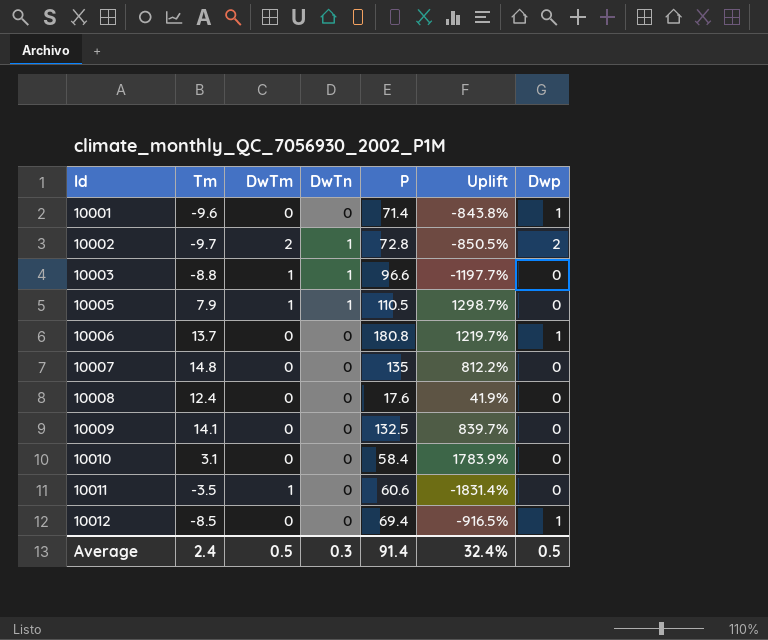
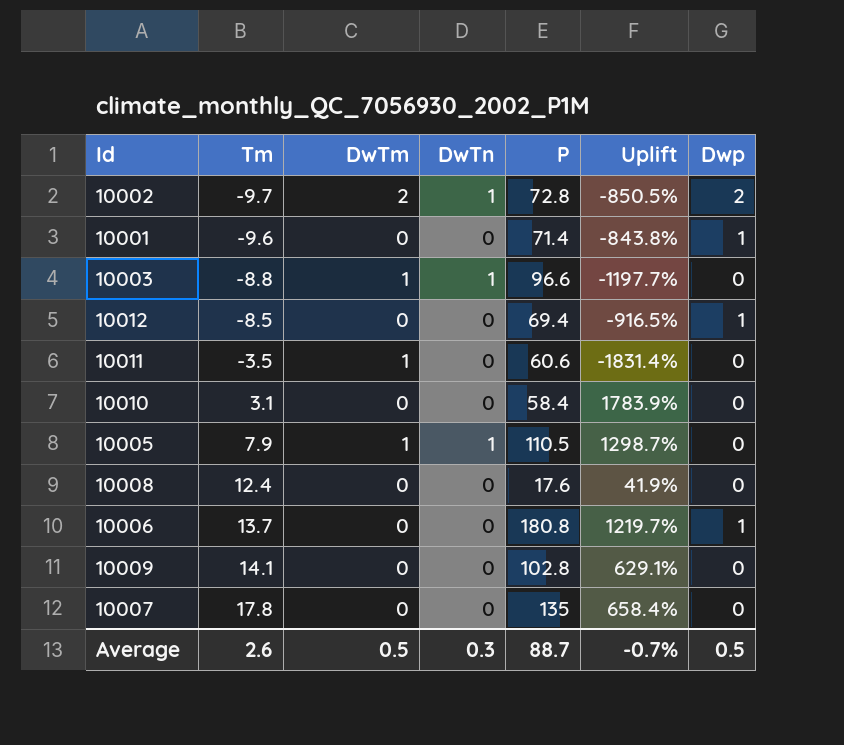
row order: Id ascending -> Tm ascending
10009 | P: 132.5 -> 102.8
10009 | Uplift: 839.7% -> 629.1%
10007 | Tm: 14.8 -> 17.8
10007 | Uplift: 812.2% -> 658.4%
Average | Tm: 2.4 -> 2.6
Average | P: 91.4 -> 88.7
Average | Uplift: 32.4% -> -0.7%

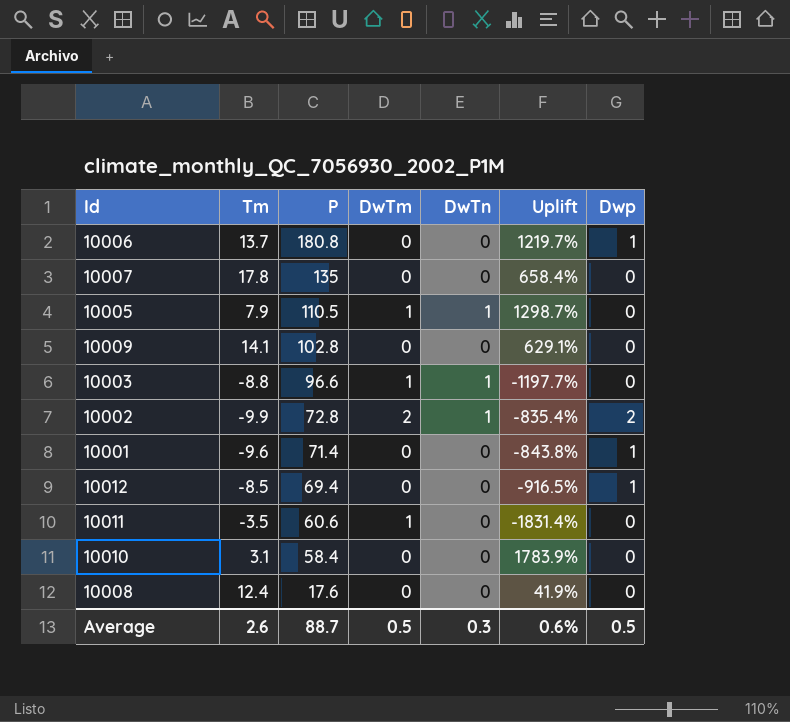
row order: Tm ascending -> P descending
column P | position: 5 -> 3
10002 | Tm: -9.7 -> -9.9
10002 | Uplift: -850.5% -> -835.4%
Average | Uplift: -0.7% -> 0.6%

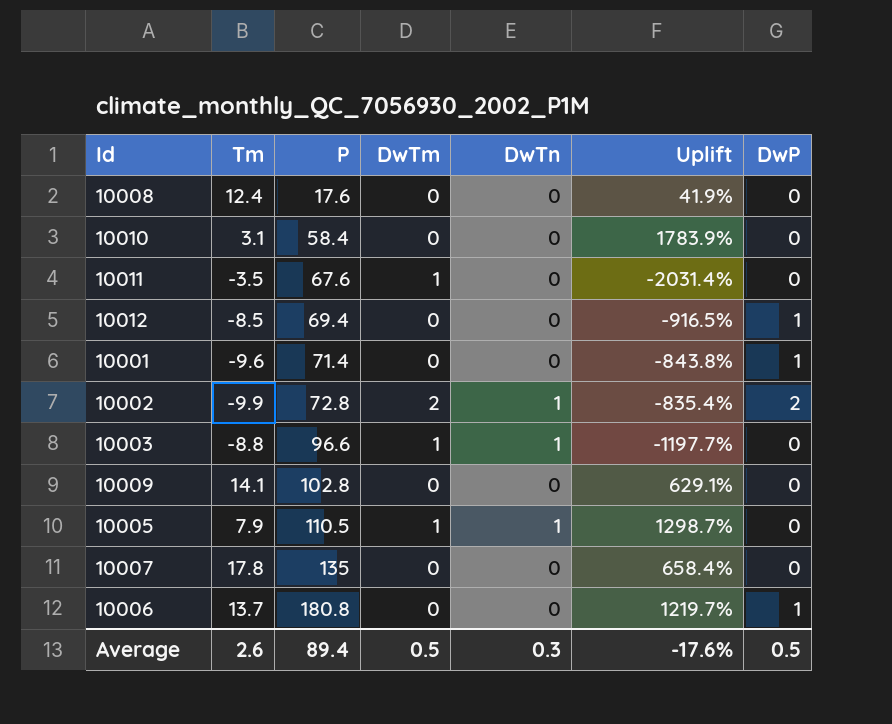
row order: P descending -> P ascending
column name: Dwp -> DwP
10011 | P: 60.6 -> 67.6
10011 | Uplift: -1831.4% -> -2031.4%
Average | P: 88.7 -> 89.4
Average | Uplift: 0.6% -> -17.6%

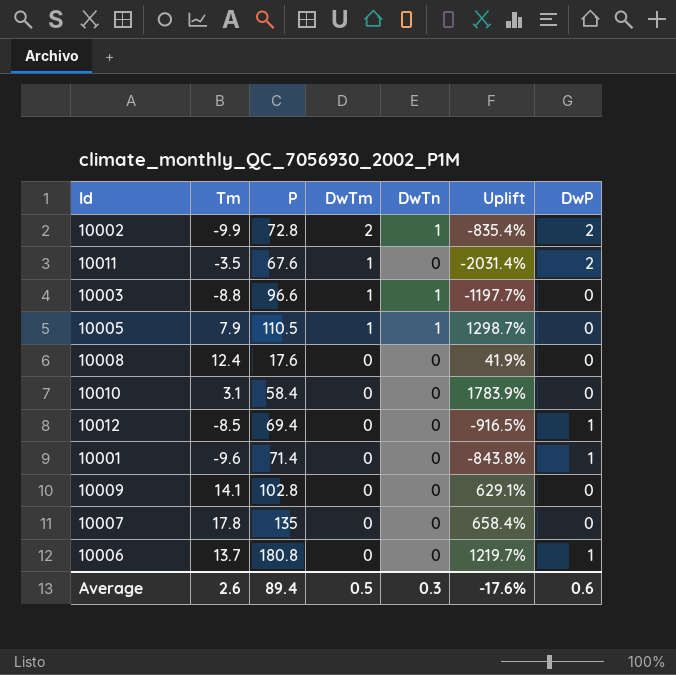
row order: P ascending -> DwTm descending
10011 | DwP: 0 -> 2
Average | DwP: 0.5 -> 0.6

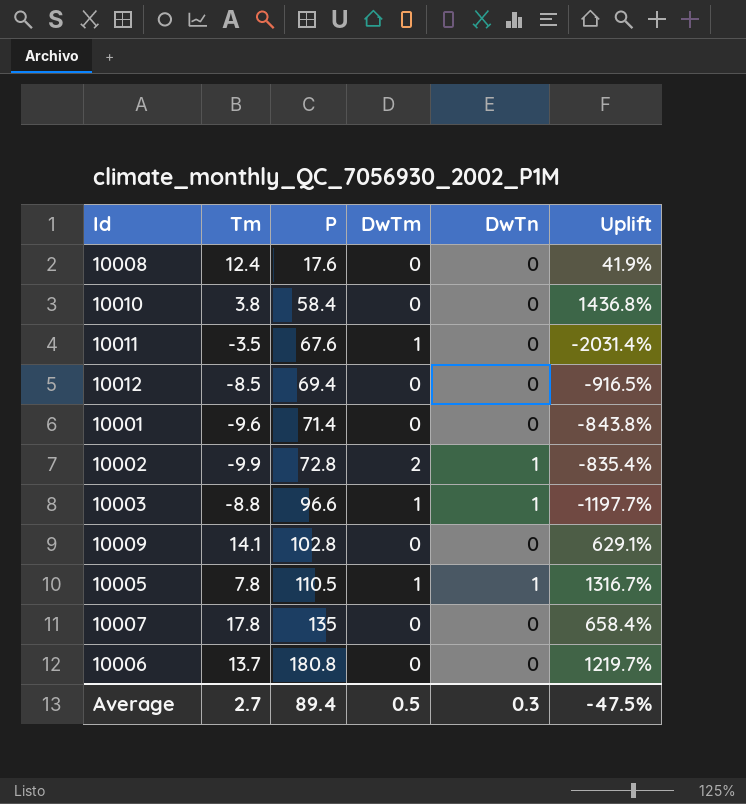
row order: DwTm descending -> P ascending
column DwP | position: 7 -> none
10010 | Tm: 3.1 -> 3.8
10010 | Uplift: 1783.9% -> 1436.8%
10005 | Tm: 7.9 -> 7.8
10005 | Uplift: 1298.7% -> 1316.7%
Average | Tm: 2.6 -> 2.7
Average | Uplift: -17.6% -> -47.5%

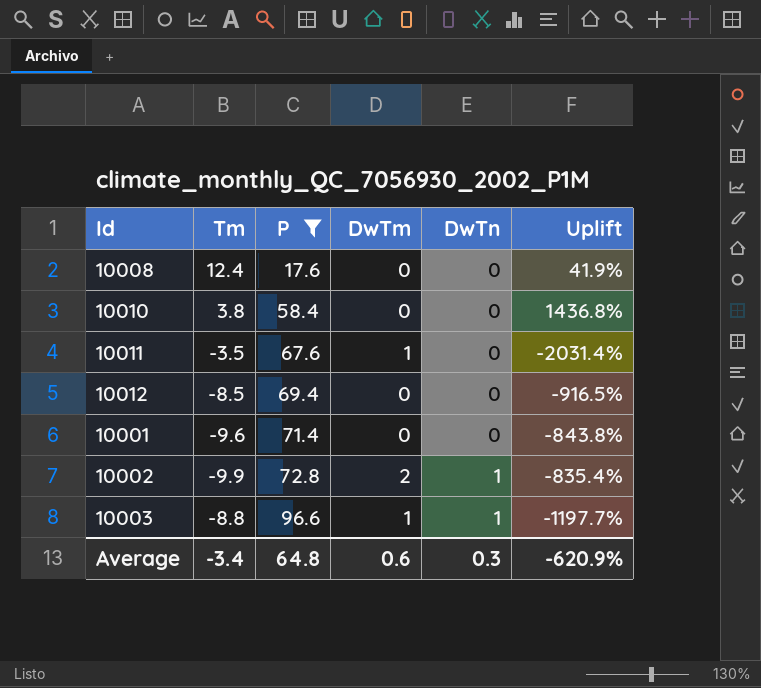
filter: none -> P <= 96.6
Average | Tm: 2.7 -> -3.4
Average | P: 89.4 -> 64.8
Average | DwTm: 0.5 -> 0.6
Average | Uplift: -47.5% -> -620.9%

